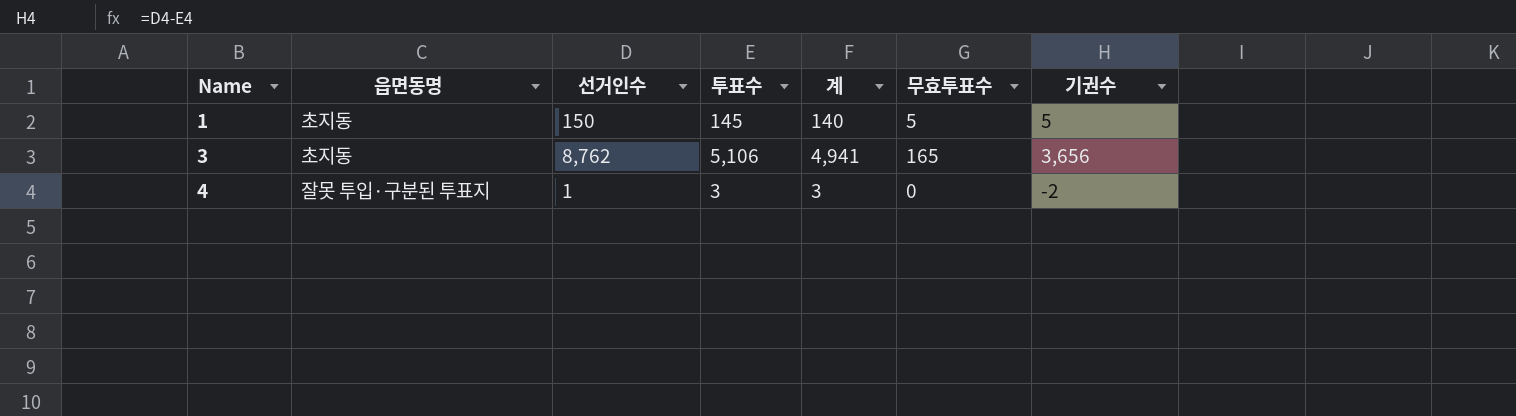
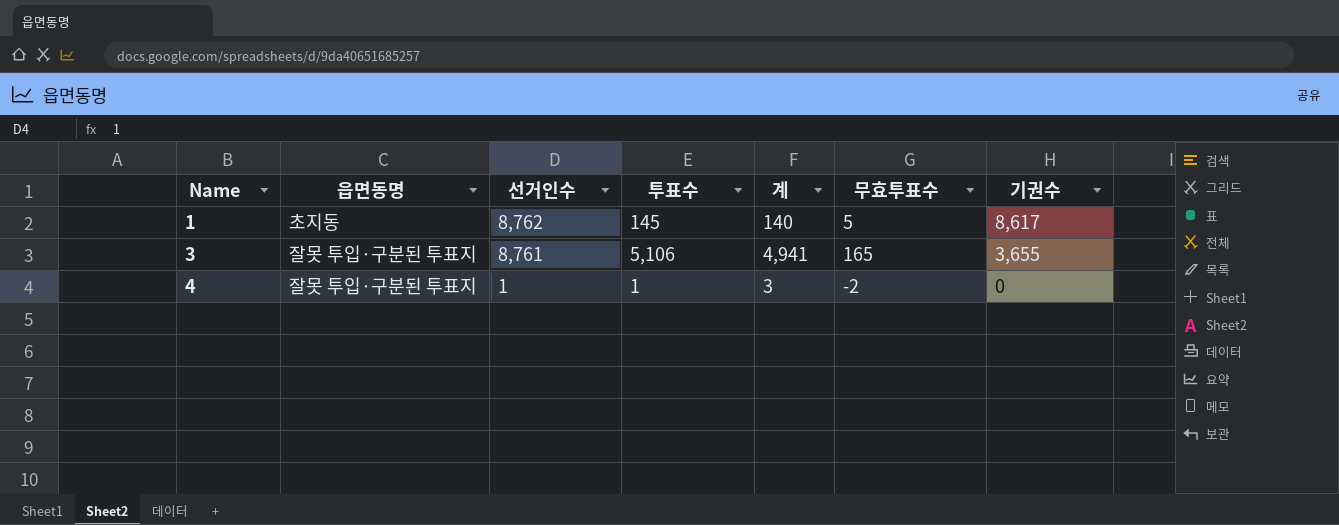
1 | 선거인수: 150 -> 8,762
1 | 기권수: 5 -> 8,617
3 | 읍면동명: 초지동 -> 잘못 투입·구분된 투표지
3 | 선거인수: 8,762 -> 8,761
3 | 기권수: 3,656 -> 3,655
4 | 투표수: 3 -> 1
4 | 무효투표수: 0 -> -2
4 | 기권수: -2 -> 0

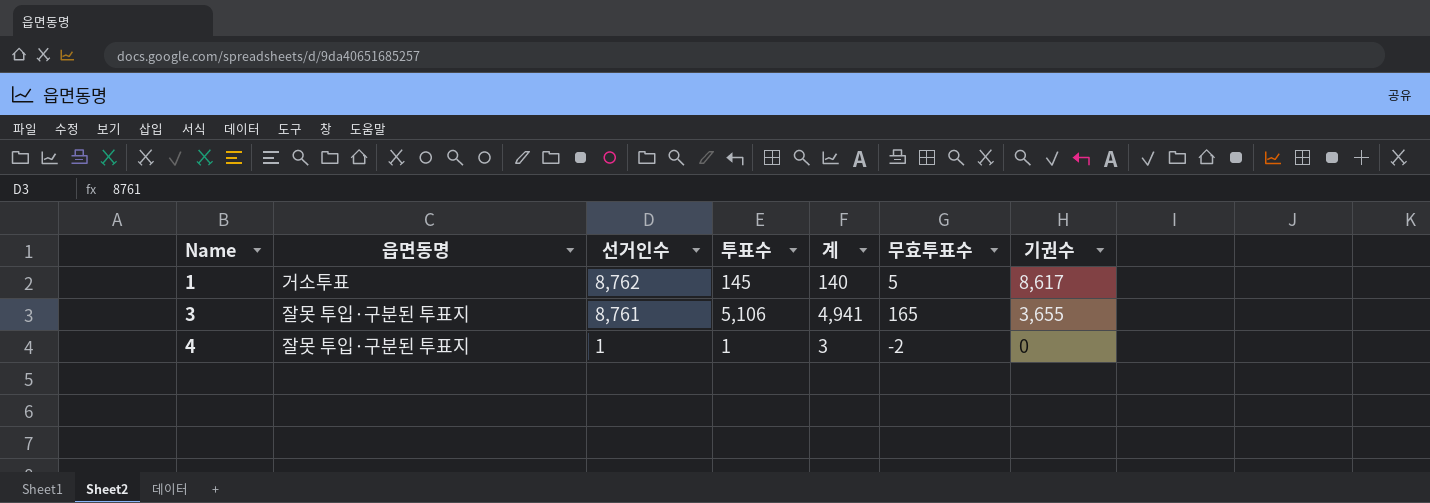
1 | 읍면동명: 초지동 -> 거소투표

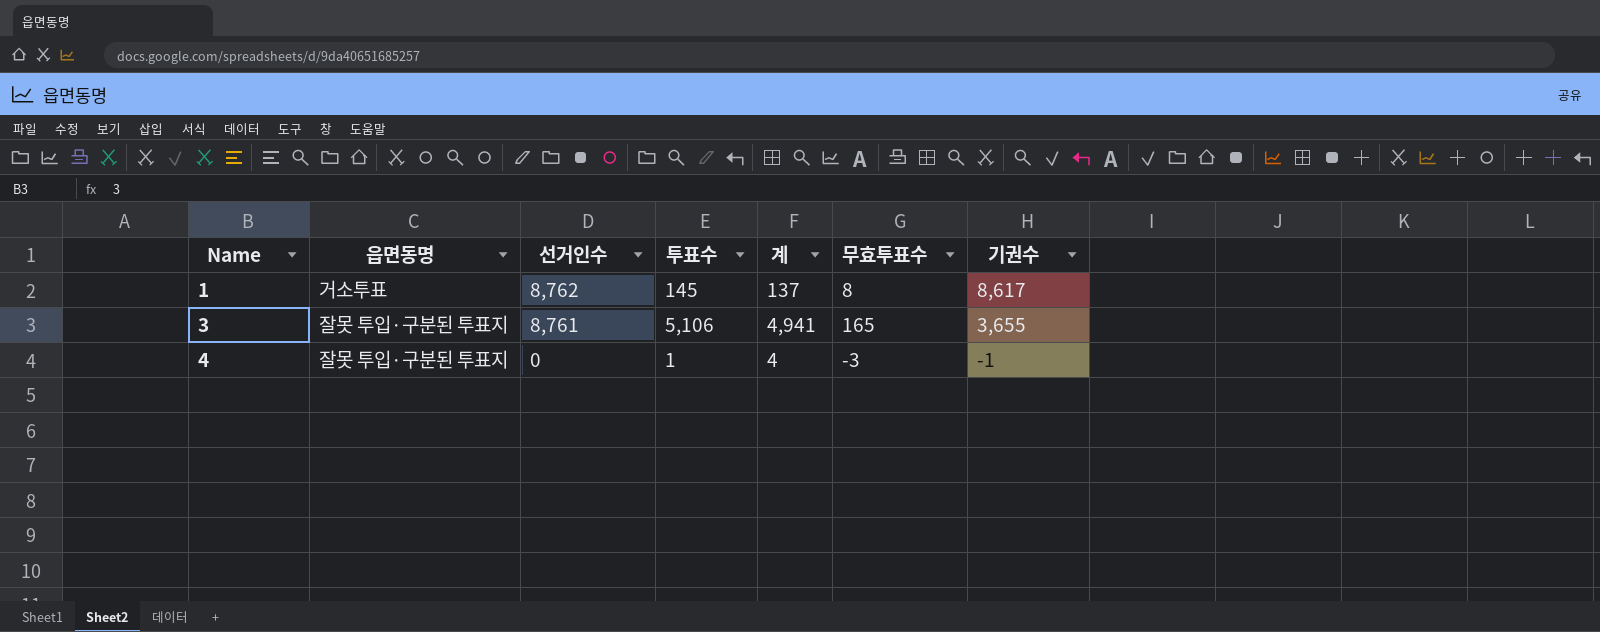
1 | 계: 140 -> 137
1 | 무효투표수: 5 -> 8
4 | 선거인수: 1 -> 0
4 | 계: 3 -> 4
4 | 무효투표수: -2 -> -3
4 | 기권수: 0 -> -1

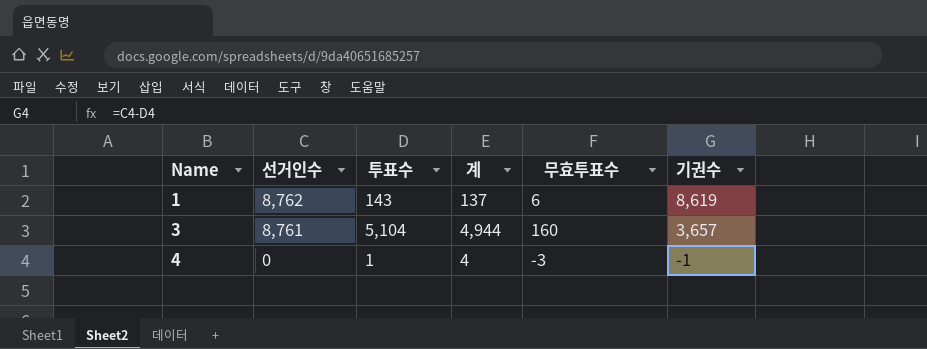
column 읍면동명 | position: 2 -> none
1 | 투표수: 145 -> 143
1 | 무효투표수: 8 -> 6
1 | 기권수: 8,617 -> 8,619
3 | 투표수: 5,106 -> 5,104
3 | 계: 4,941 -> 4,944
3 | 무효투표수: 165 -> 160
3 | 기권수: 3,655 -> 3,657

